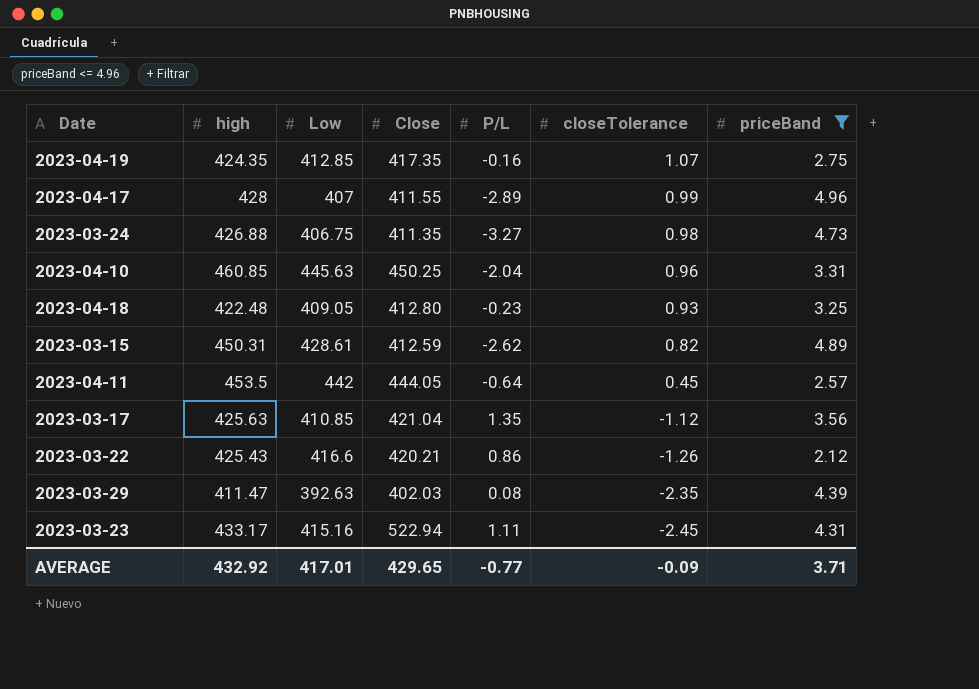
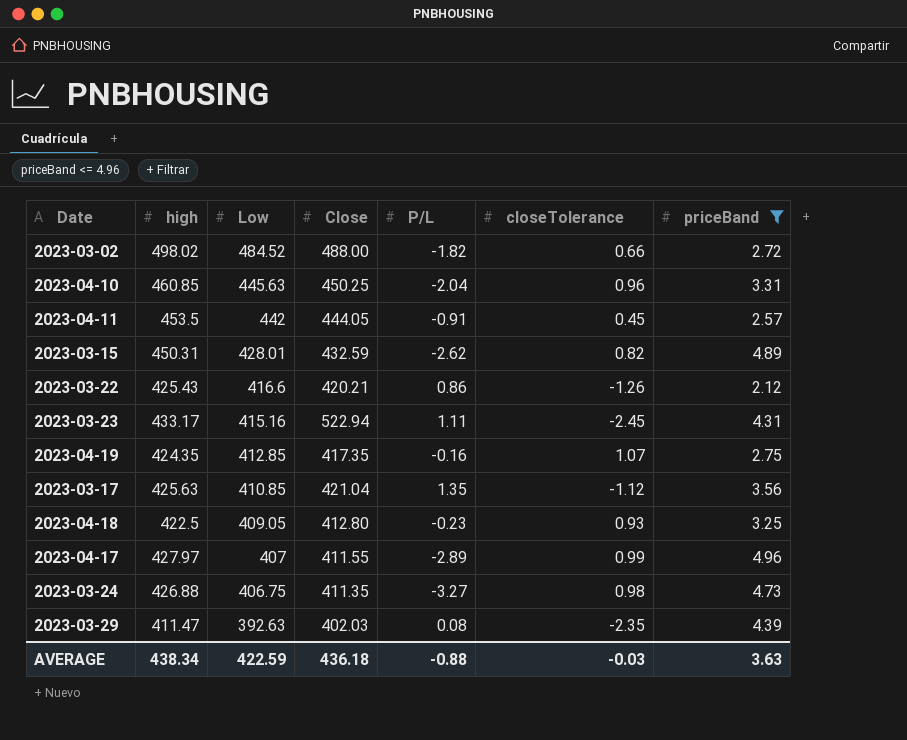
row order: closeTolerance descending -> Low descending
row 2023-03-02: none -> 498.02 | 484.52 | 488.00 | -1.82 | 0.66 | 2.72
2023-04-11 | P/L: -0.64 -> -0.91
2023-03-15 | Low: 428.61 -> 428.01
2023-03-15 | Close: 412.59 -> 432.59
2023-04-18 | high: 422.48 -> 422.5
2023-04-17 | high: 428 -> 427.97
AVERAGE | high: 432.92 -> 438.34
AVERAGE | Low: 417.01 -> 422.59
AVERAGE | Close: 429.65 -> 436.18
AVERAGE | P/L: -0.77 -> -0.88
AVERAGE | closeTolerance: -0.09 -> -0.03
AVERAGE | priceBand: 3.71 -> 3.63

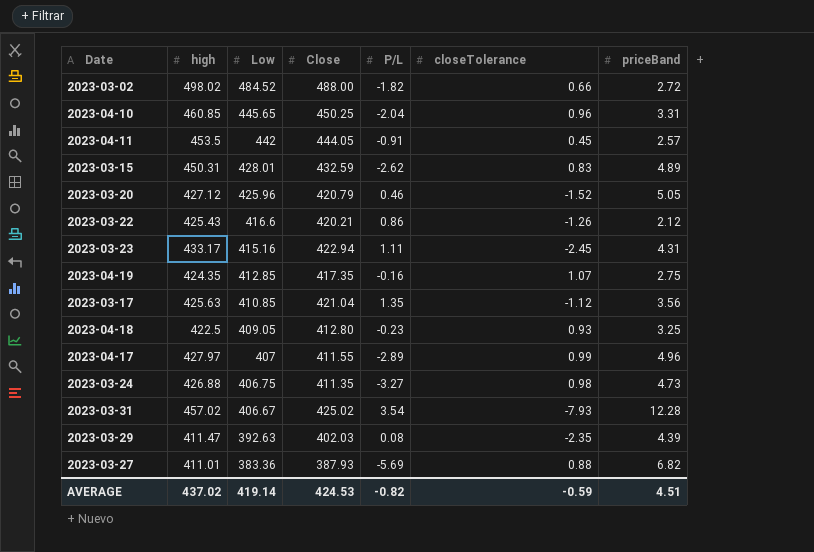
filter: priceBand <= 4.96 -> none
2023-04-10 | Low: 445.63 -> 445.65
2023-03-15 | closeTolerance: 0.82 -> 0.83
2023-03-23 | Close: 522.94 -> 422.94
AVERAGE | high: 438.34 -> 437.02
AVERAGE | Low: 422.59 -> 419.14
AVERAGE | Close: 436.18 -> 424.53
AVERAGE | P/L: -0.88 -> -0.82
AVERAGE | closeTolerance: -0.03 -> -0.59
AVERAGE | priceBand: 3.63 -> 4.51

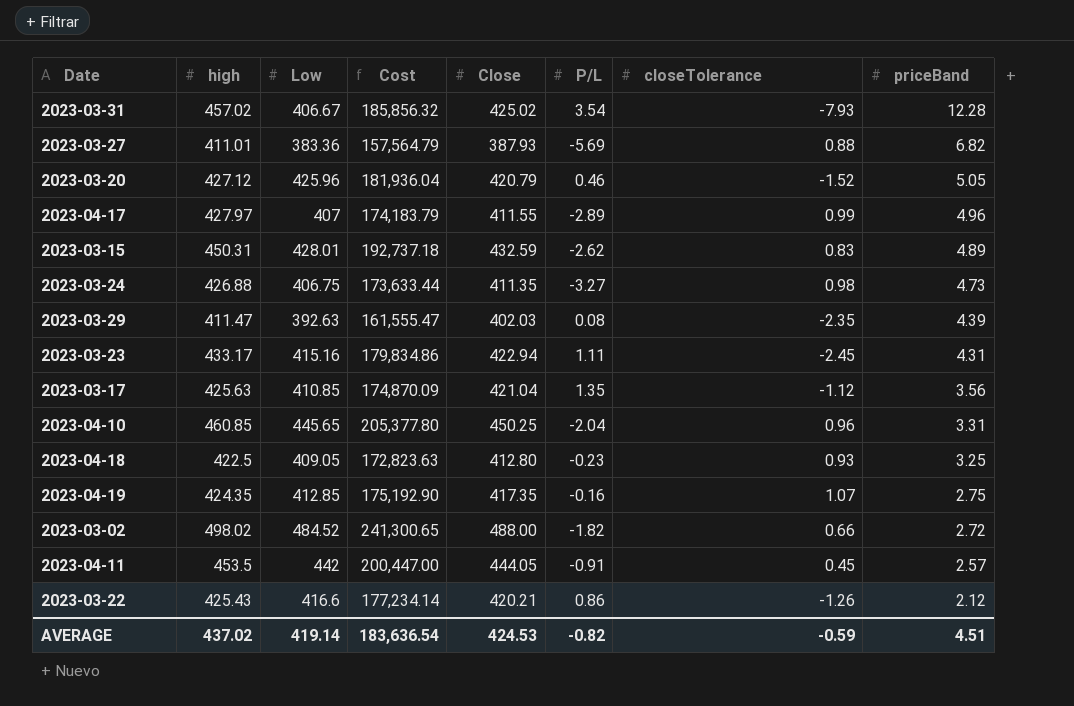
row order: Low descending -> priceBand descending
column Cost | formula: none -> [high] * [Low]

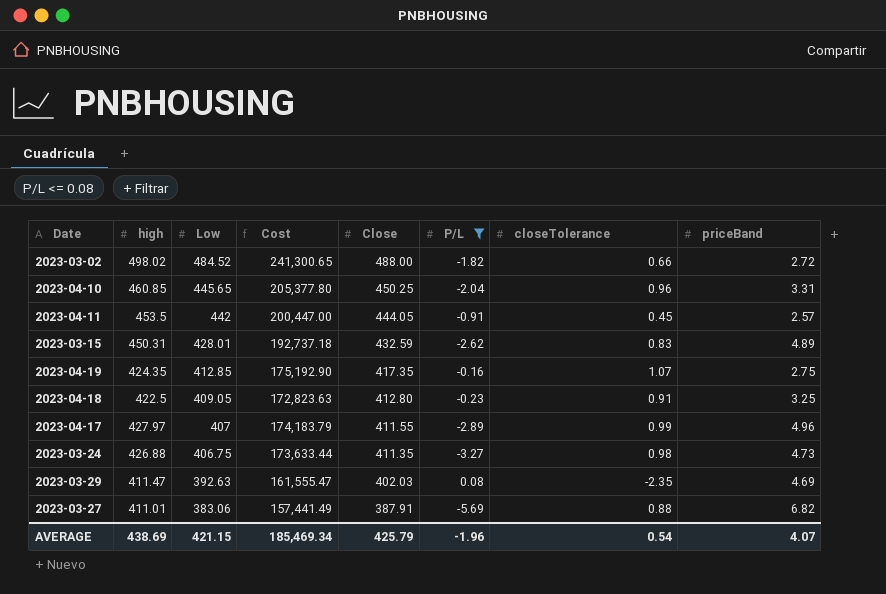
filter: none -> P/L <= 0.08
row order: priceBand descending -> Low descending
2023-04-18 | closeTolerance: 0.93 -> 0.91
2023-03-29 | priceBand: 4.39 -> 4.69
2023-03-27 | Low: 383.36 -> 383.06
2023-03-27 | Cost: 157,564.79 -> 157,441.49
2023-03-27 | Close: 387.93 -> 387.91
AVERAGE | high: 437.02 -> 438.69
AVERAGE | Low: 419.14 -> 421.15
AVERAGE | Cost: 183,636.54 -> 185,469.34
AVERAGE | Close: 424.53 -> 425.79
AVERAGE | P/L: -0.82 -> -1.96
AVERAGE | closeTolerance: -0.59 -> 0.54
AVERAGE | priceBand: 4.51 -> 4.07

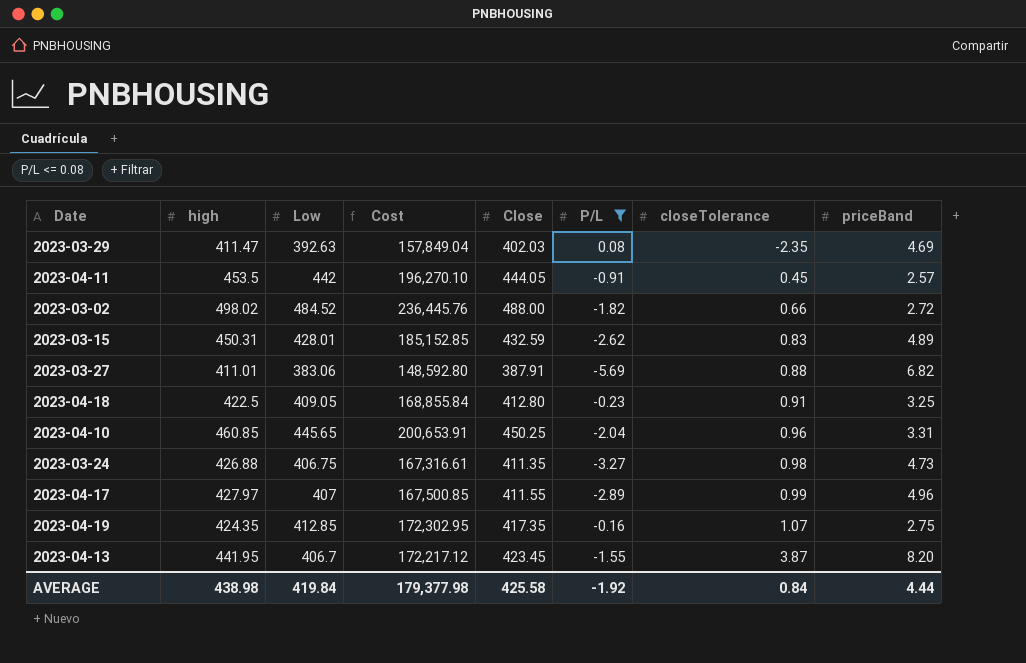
row order: Low descending -> closeTolerance ascending
column Cost | formula: [high] * [Low] -> [Low] * [Close]
row 2023-04-13: none -> 441.95 | 406.7 | 172,217.12 | 423.45 | -1.55 | 3.87 | 8.20
AVERAGE | high: 438.69 -> 438.98
AVERAGE | Low: 421.15 -> 419.84
AVERAGE | Cost: 185,469.34 -> 179,377.98
AVERAGE | Close: 425.79 -> 425.58
AVERAGE | P/L: -1.96 -> -1.92
AVERAGE | closeTolerance: 0.54 -> 0.84
AVERAGE | priceBand: 4.07 -> 4.44

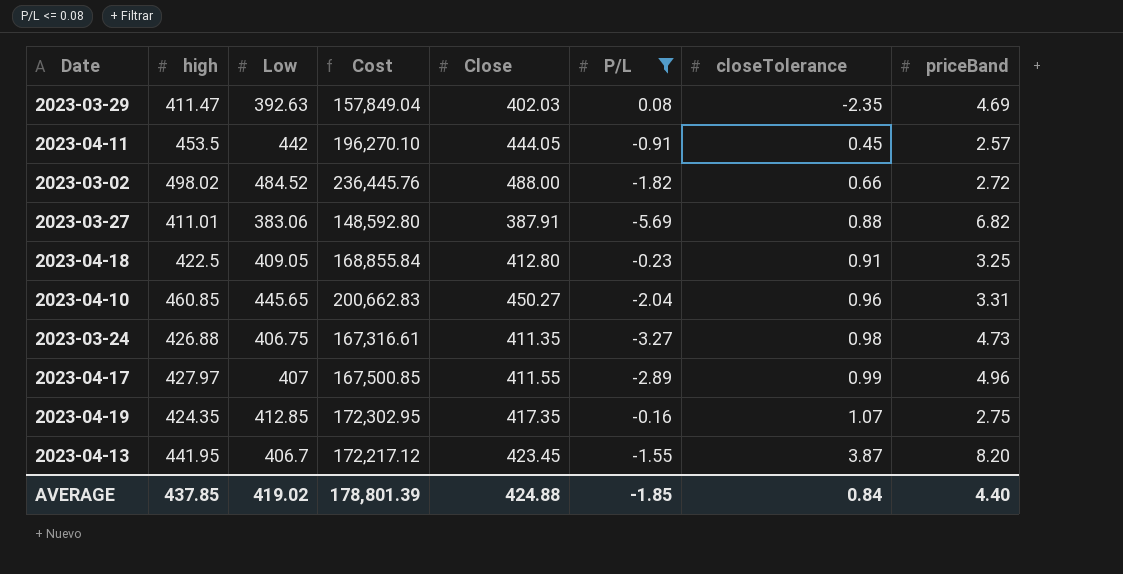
row 2023-03-15: 450.31 | 428.01 | 185,152.85 | 432.59 | -2.62 | 0.83 | 4.89 -> none
2023-04-10 | Cost: 200,653.91 -> 200,662.83
2023-04-10 | Close: 450.25 -> 450.27
AVERAGE | high: 438.98 -> 437.85
AVERAGE | Low: 419.84 -> 419.02
AVERAGE | Cost: 179,377.98 -> 178,801.39
AVERAGE | Close: 425.58 -> 424.88
AVERAGE | P/L: -1.92 -> -1.85
AVERAGE | priceBand: 4.44 -> 4.40

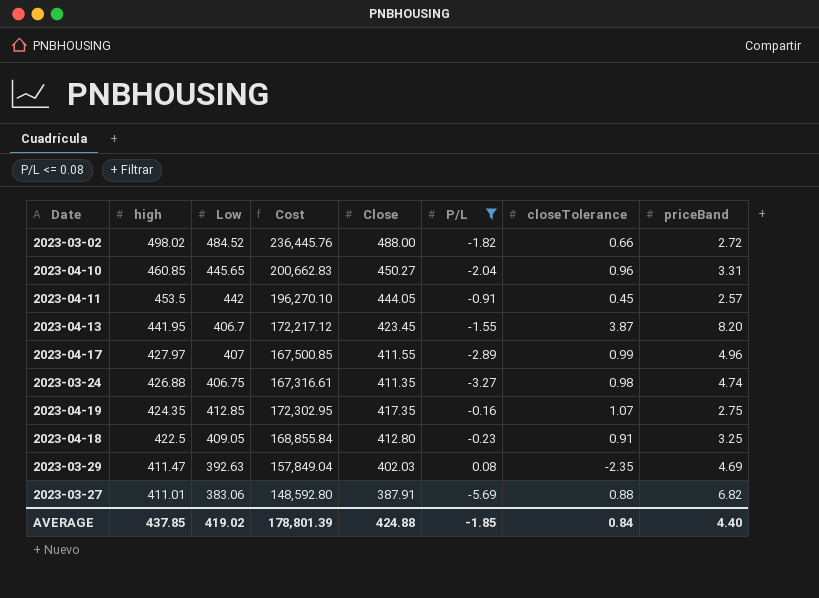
row order: closeTolerance ascending -> high descending
2023-03-24 | priceBand: 4.73 -> 4.74

